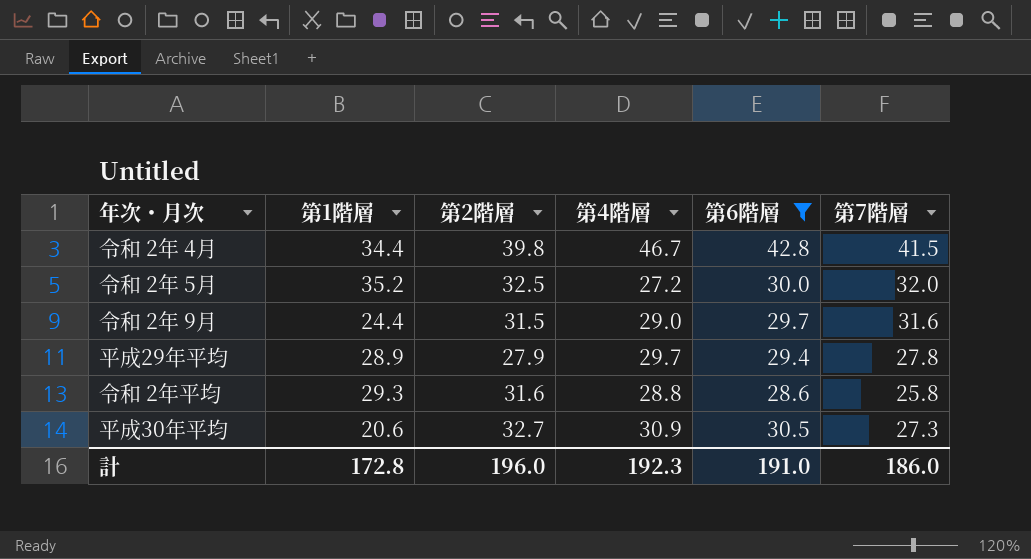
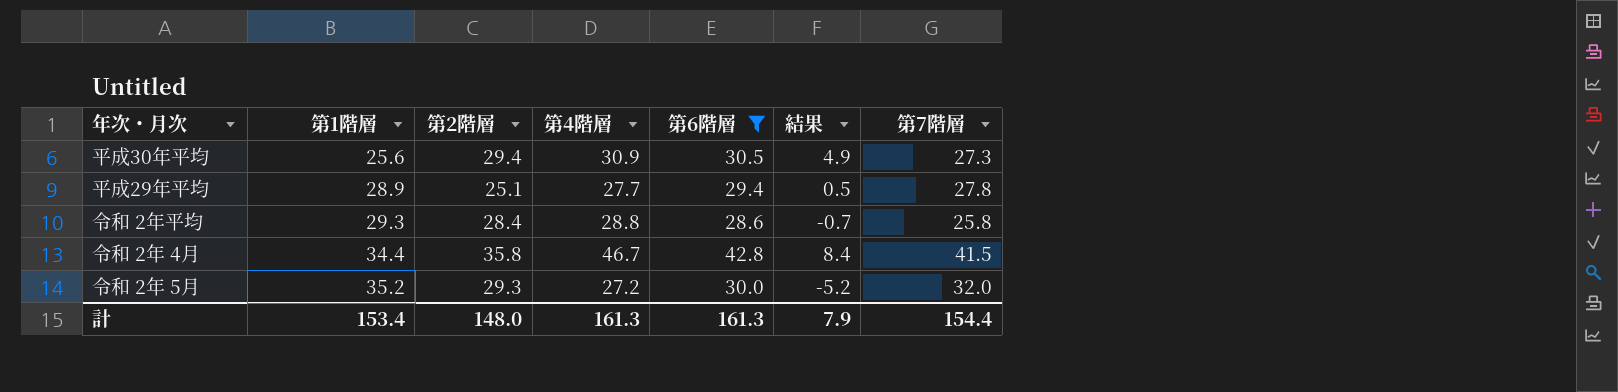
row order: none -> 第1階層 ascending
column 結果 | formula: none -> [第6階層] - [第1階層]
row 令和 2年 9月: 24.4 | 31.5 | 29.0 | 29.7 | 31.6 -> none
平成30年平均 | 第1階層: 20.6 -> 25.6
平成30年平均 | 第2階層: 32.7 -> 29.4
平成29年平均 | 第2階層: 27.9 -> 25.1
平成29年平均 | 第4階層: 29.7 -> 27.7
令和 2年平均 | 第2階層: 31.6 -> 28.4
令和 2年 4月 | 第2階層: 39.8 -> 35.8
令和 2年 5月 | 第2階層: 32.5 -> 29.3
計 | 第1階層: 172.8 -> 153.4
計 | 第2階層: 196.0 -> 148.0
計 | 第4階層: 192.3 -> 161.3
計 | 第6階層: 191.0 -> 161.3
計 | 第7階層: 186.0 -> 154.4

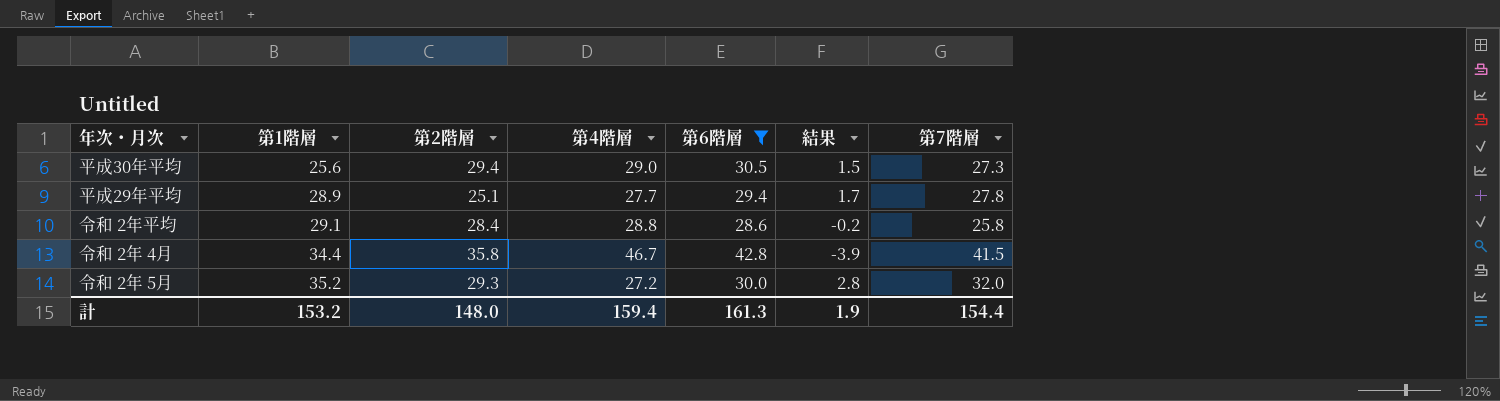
column 結果 | formula: [第6階層] - [第1階層] -> [第6階層] - [第4階層]
平成30年平均 | 第4階層: 30.9 -> 29.0
令和 2年平均 | 第1階層: 29.3 -> 29.1
計 | 第1階層: 153.4 -> 153.2
計 | 第4階層: 161.3 -> 159.4
計 | 結果: 7.9 -> 1.9

